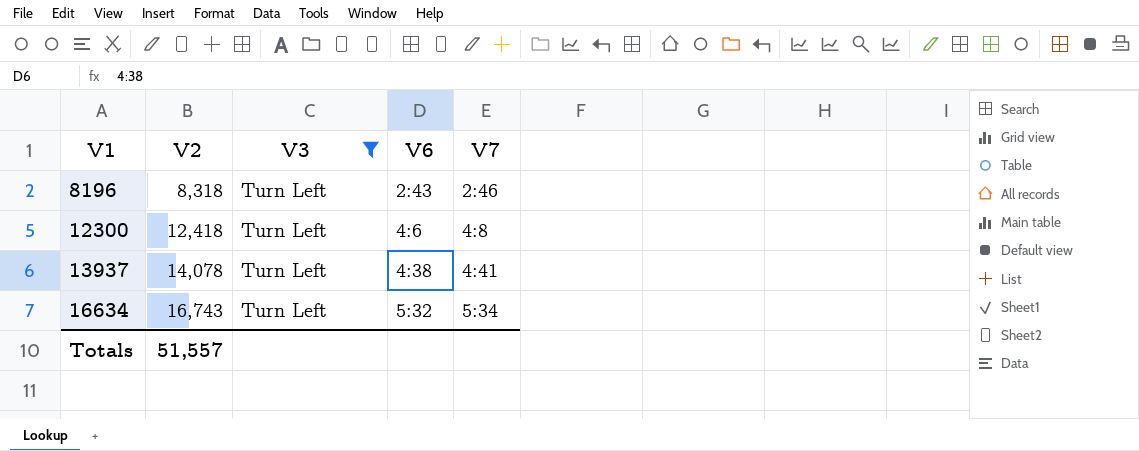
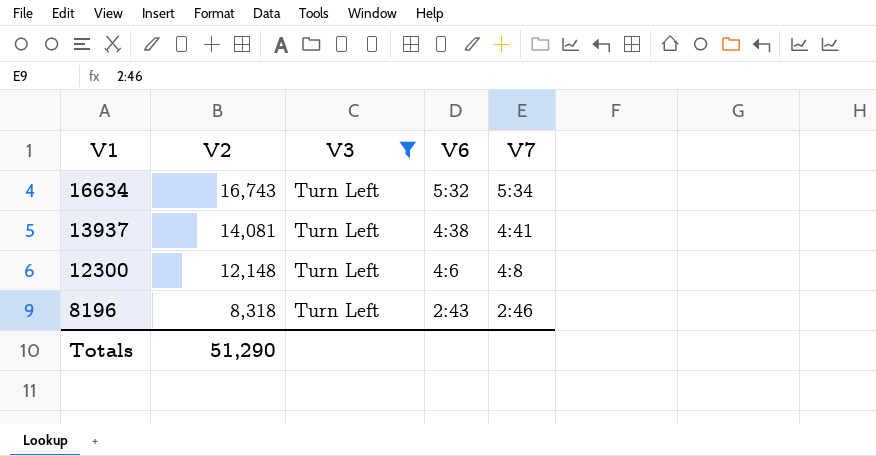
row order: V1 ascending -> V1 descending
13937 | V2: 14,078 -> 14,081
12300 | V2: 12,418 -> 12,148
Totals | V2: 51,557 -> 51,290

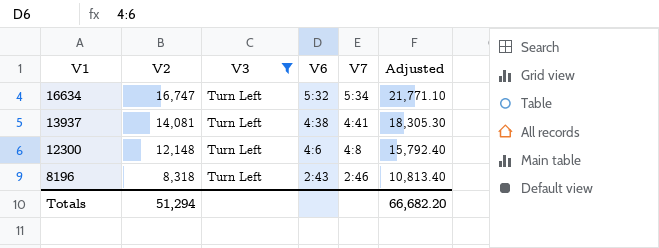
column Adjusted | formula: none -> [V2] * 1.3
16634 | V2: 16,743 -> 16,747
Totals | V2: 51,290 -> 51,294

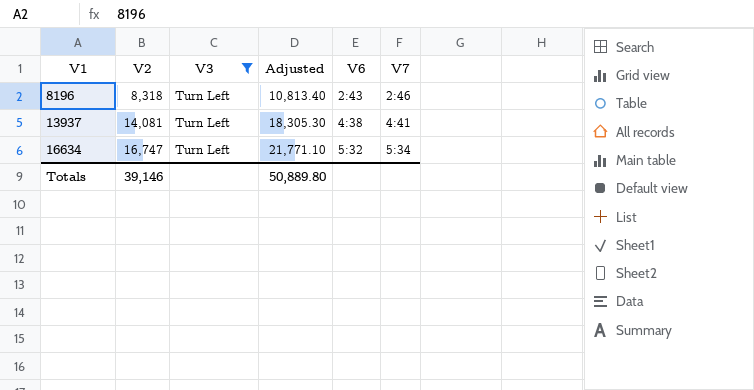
row order: V1 descending -> V1 ascending
column Adjusted | position: 6 -> 4
row 12300: 12,148 | Turn Left | 4:6 | 4:8 | 15,792.40 -> none
Totals | V2: 51,294 -> 39,146
Totals | Adjusted: 66,682.20 -> 50,889.80

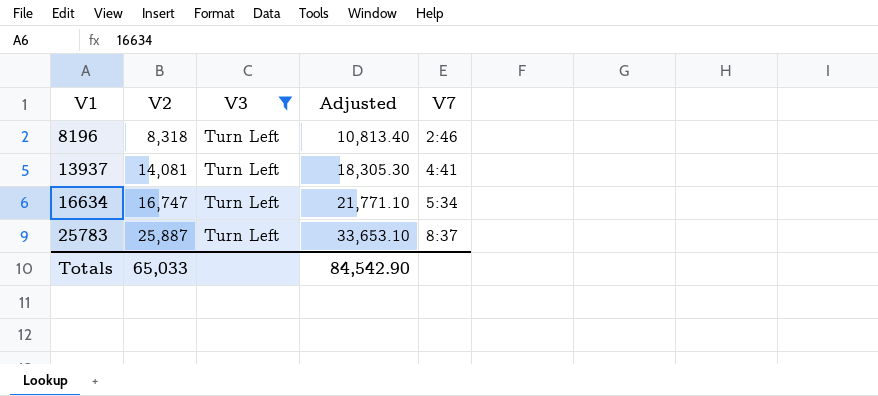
column V6 | position: 5 -> none
row 25783: none -> 25,887 | Turn Left | 33,653.10 | 8:37
Totals | V2: 39,146 -> 65,033
Totals | Adjusted: 50,889.80 -> 84,542.90

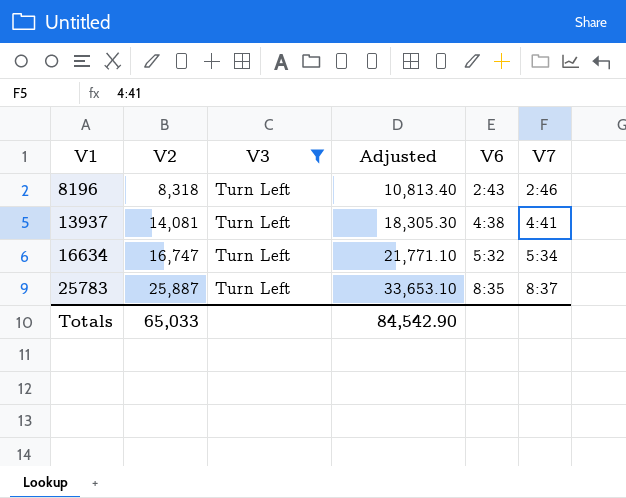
column V6 | position: none -> 5

